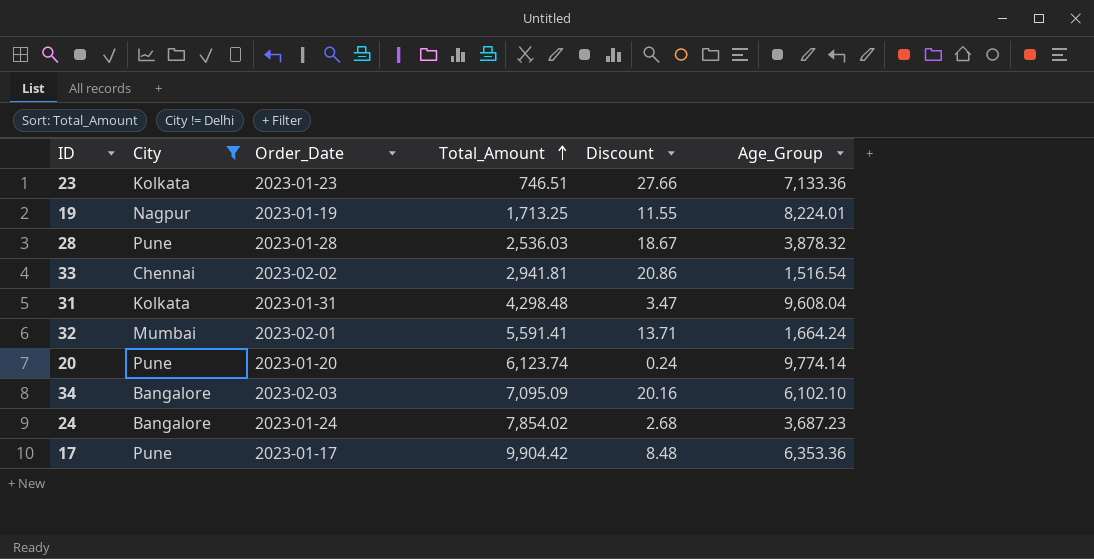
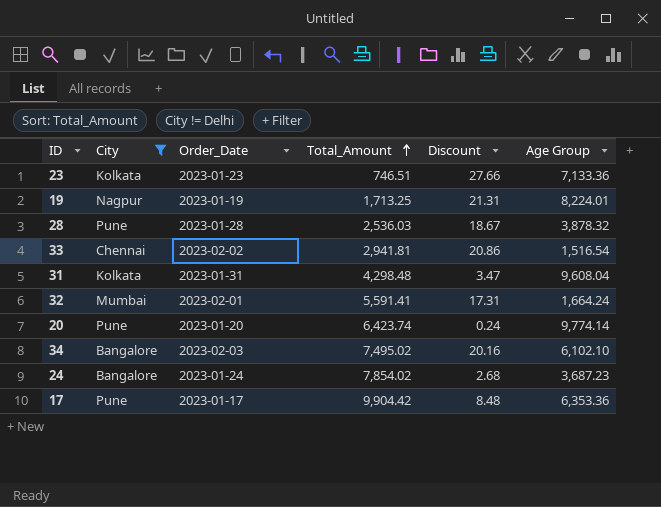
column name: Age_Group -> Age Group
19 | Discount: 11.55 -> 21.31
32 | Discount: 13.71 -> 17.31
20 | Total_Amount: 6,123.74 -> 6,423.74
34 | Total_Amount: 7,095.09 -> 7,495.02

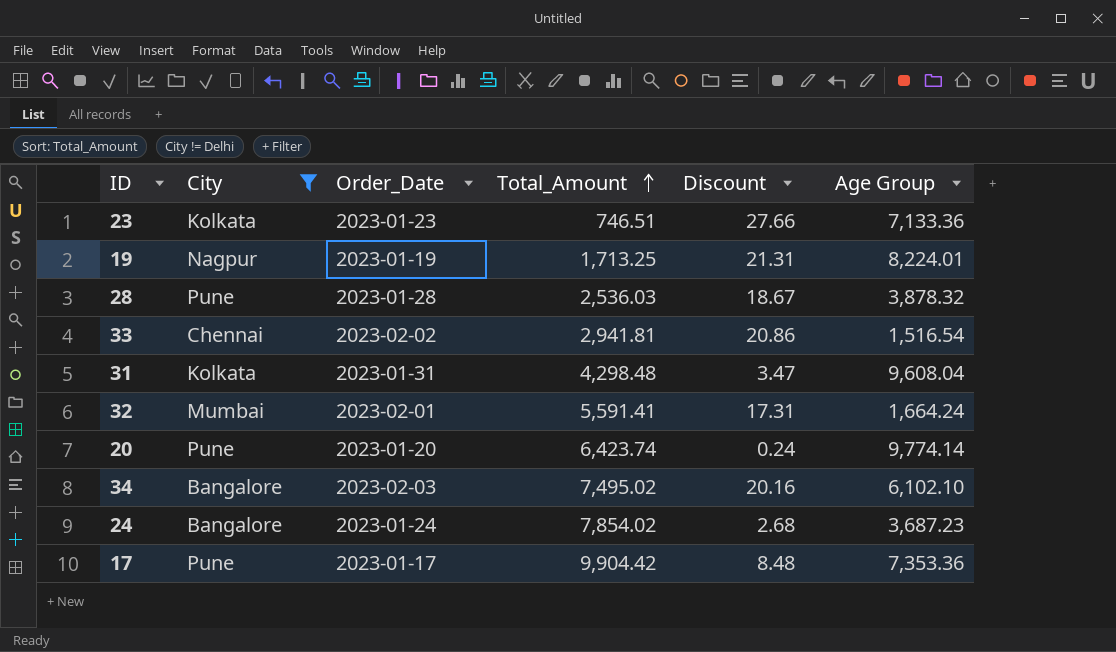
17 | Age Group: 6,353.36 -> 7,353.36

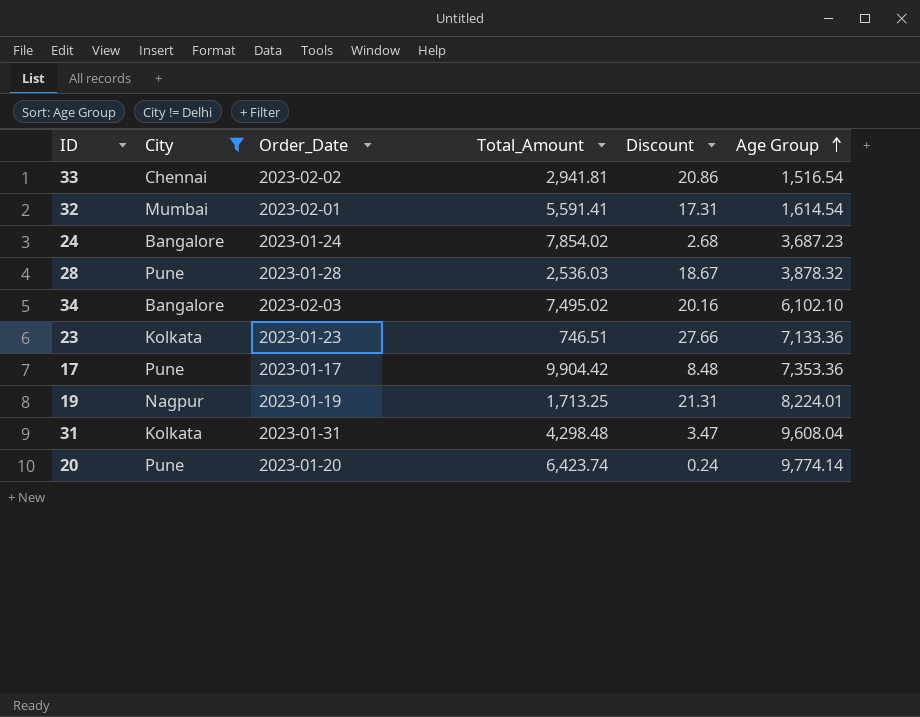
row order: Total_Amount ascending -> Age Group ascending
32 | Age Group: 1,664.24 -> 1,614.54

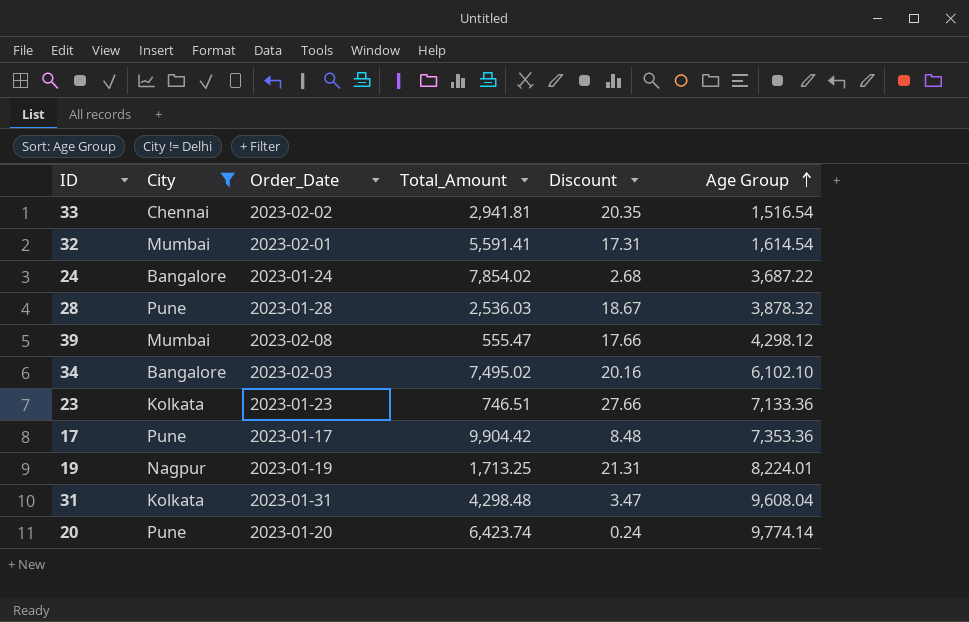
33 | Discount: 20.86 -> 20.35
24 | Age Group: 3,687.23 -> 3,687.22
row 39: none -> Mumbai | 2023-02-08 | 555.47 | 17.66 | 4,298.12

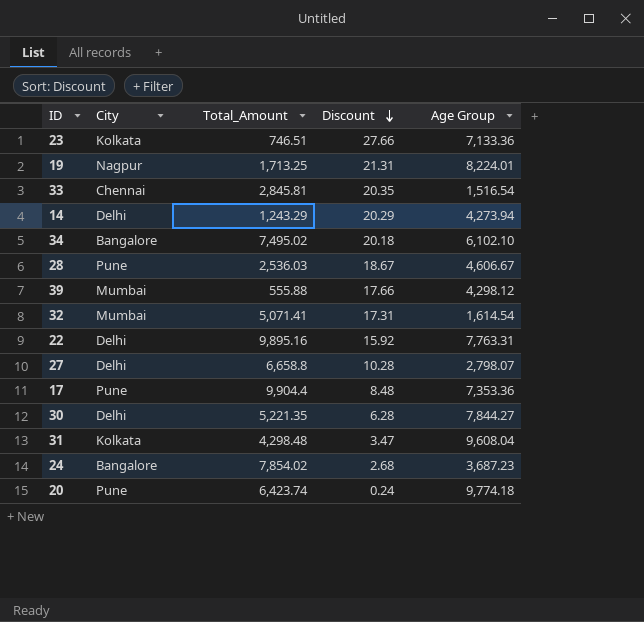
filter: City != Delhi -> none
row order: Age Group ascending -> Discount descending
column Order_Date | position: 3 -> none
33 | Total_Amount: 2,941.81 -> 2,845.81
34 | Discount: 20.16 -> 20.18
28 | Age Group: 3,878.32 -> 4,606.67
39 | Total_Amount: 555.47 -> 555.88
32 | Total_Amount: 5,591.41 -> 5,071.41
17 | Total_Amount: 9,904.42 -> 9,904.4
24 | Age Group: 3,687.22 -> 3,687.23
20 | Age Group: 9,774.14 -> 9,774.18

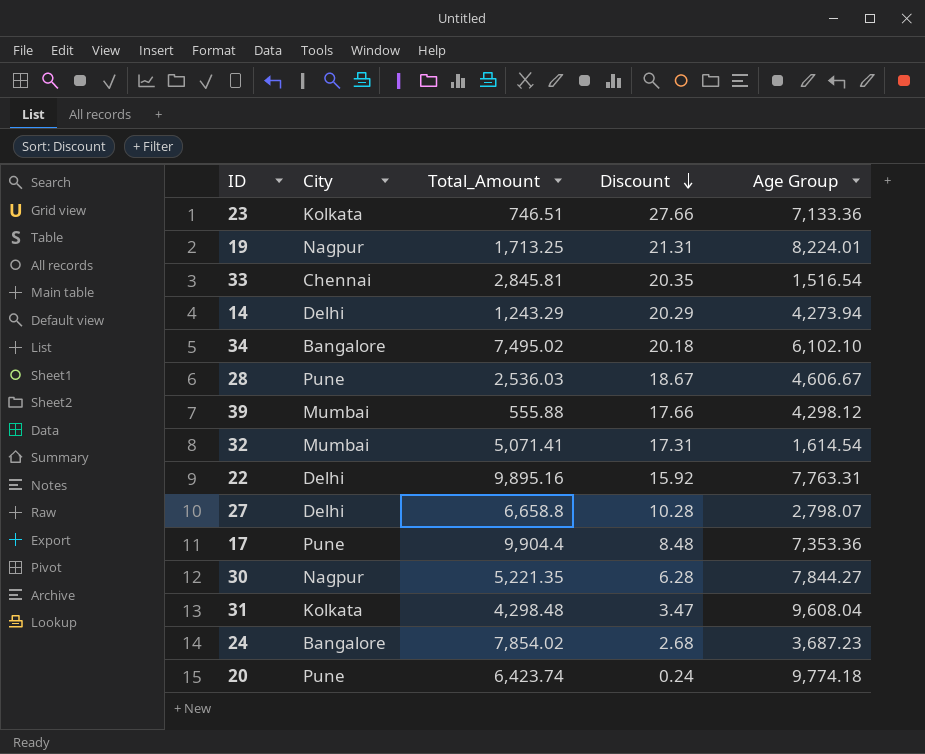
30 | City: Delhi -> Nagpur

